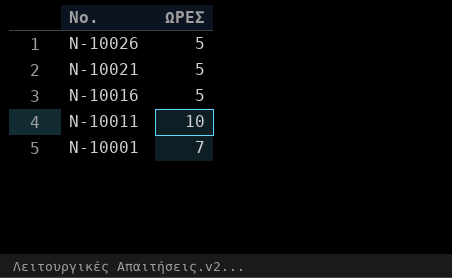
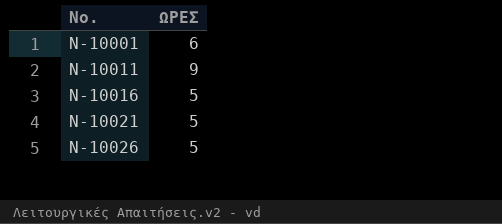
row order: No. descending -> No. ascending
N-10001 | ΩΡΕΣ: 7 -> 6
N-10011 | ΩΡΕΣ: 10 -> 9

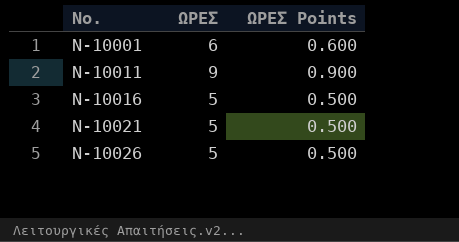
column ΩΡΕΣ Points | formula: none -> [ΩΡΕΣ] * 0.1

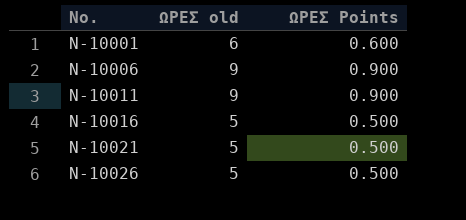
column name: ΩΡΕΣ -> ΩΡΕΣ old
row N-10006: none -> 9 | 0.900

